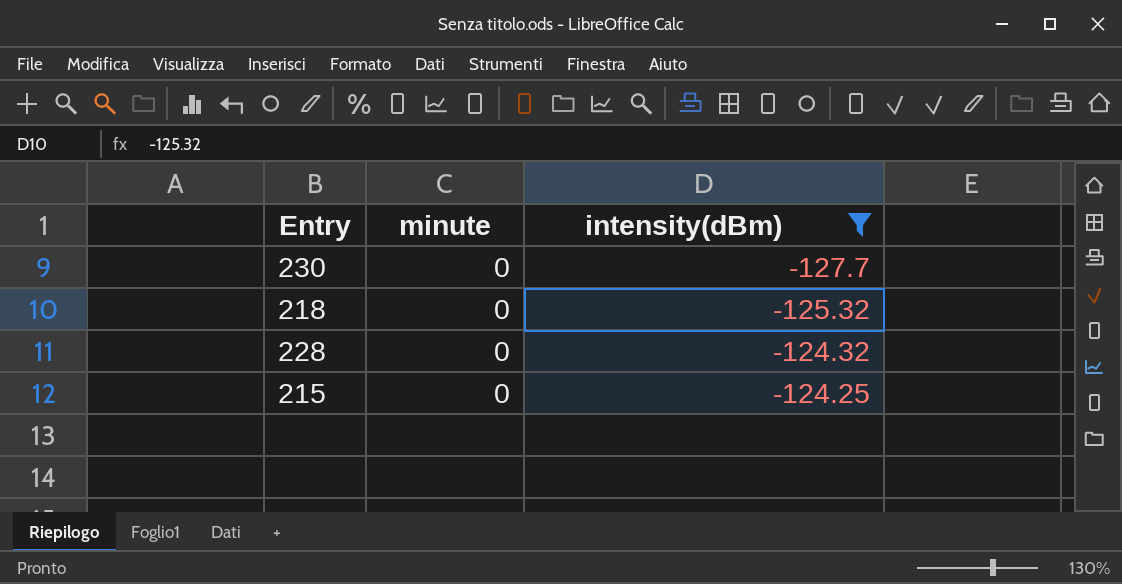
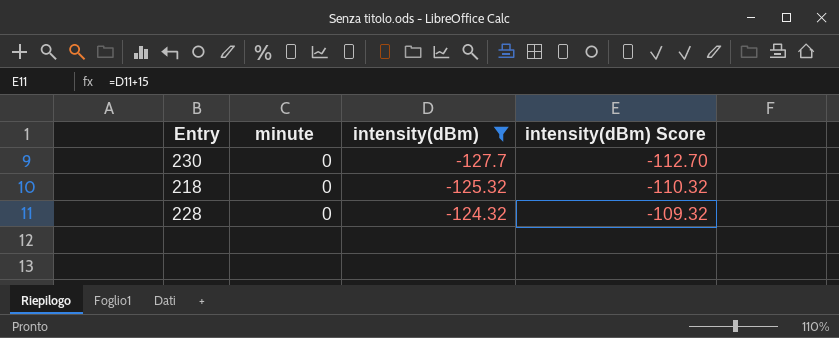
column intensity(dBm) Score | formula: none -> [intensity(dBm)] + 15
row 215: 0 | -124.25 -> none

